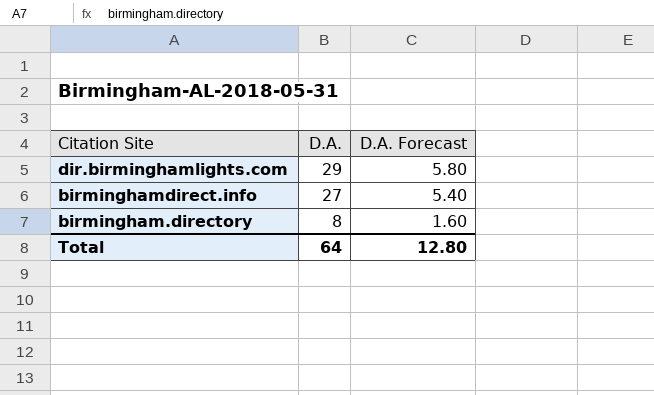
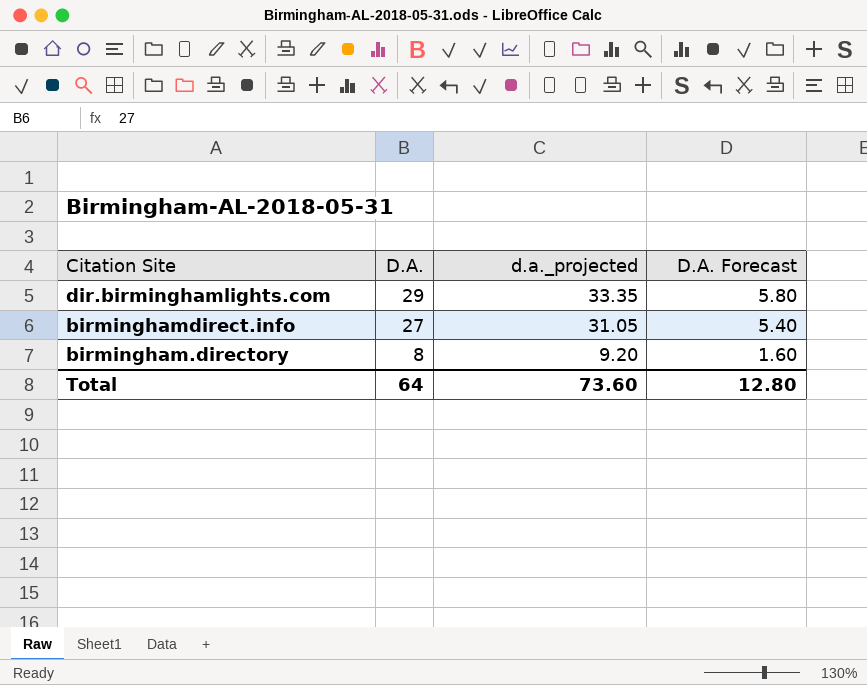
column d.a._projected | formula: none -> [D.A.] * 1.15

